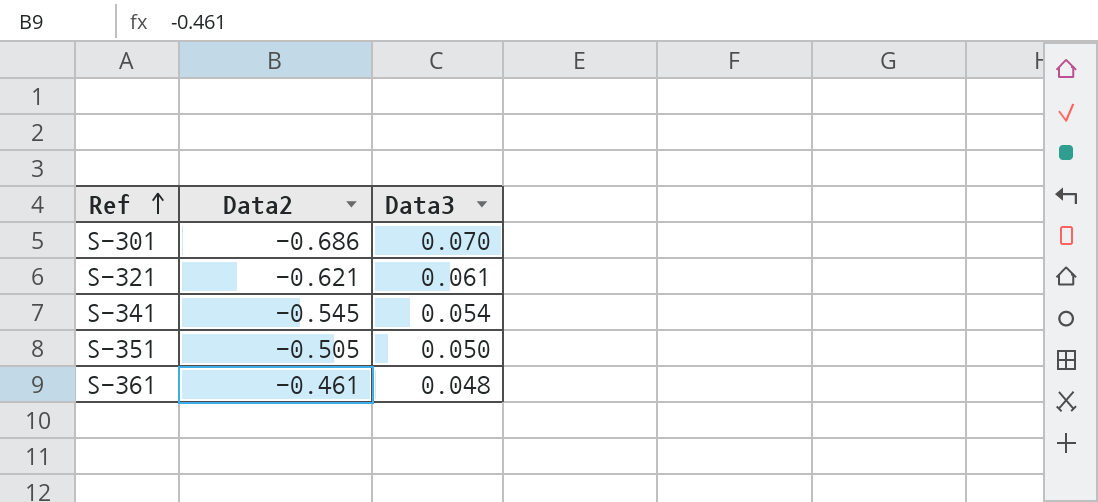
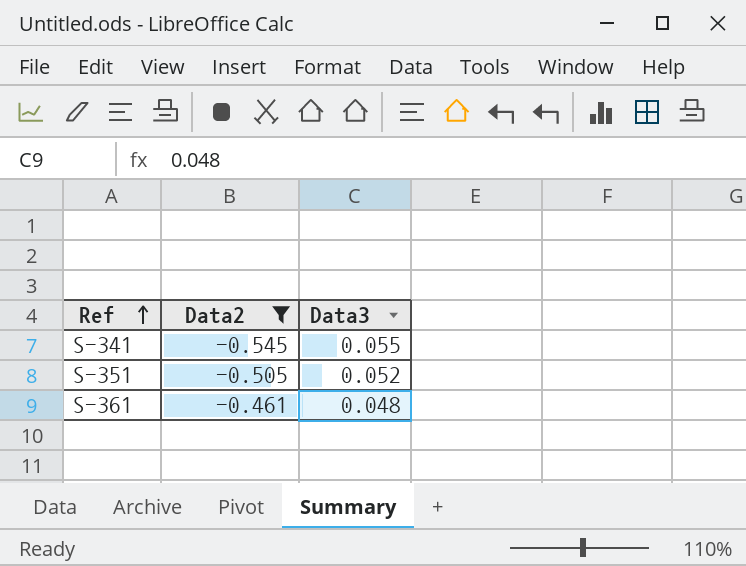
filter: none -> Data2 >= -0.545
S-341 | Data3: 0.054 -> 0.055
S-351 | Data3: 0.050 -> 0.052

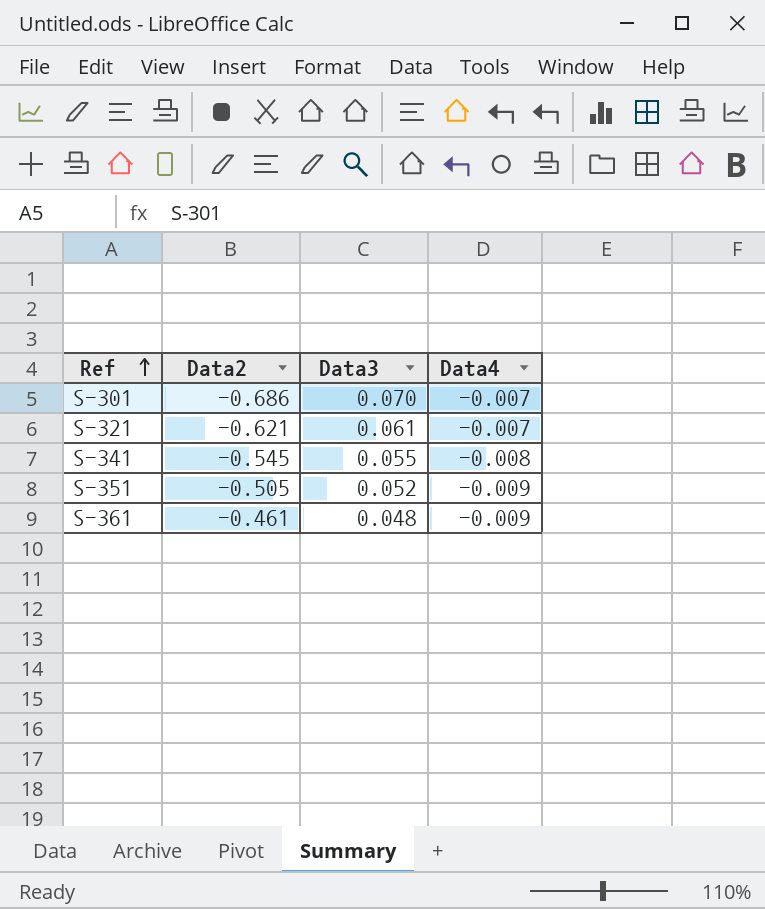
filter: Data2 >= -0.545 -> none
column Data4 | position: none -> 4

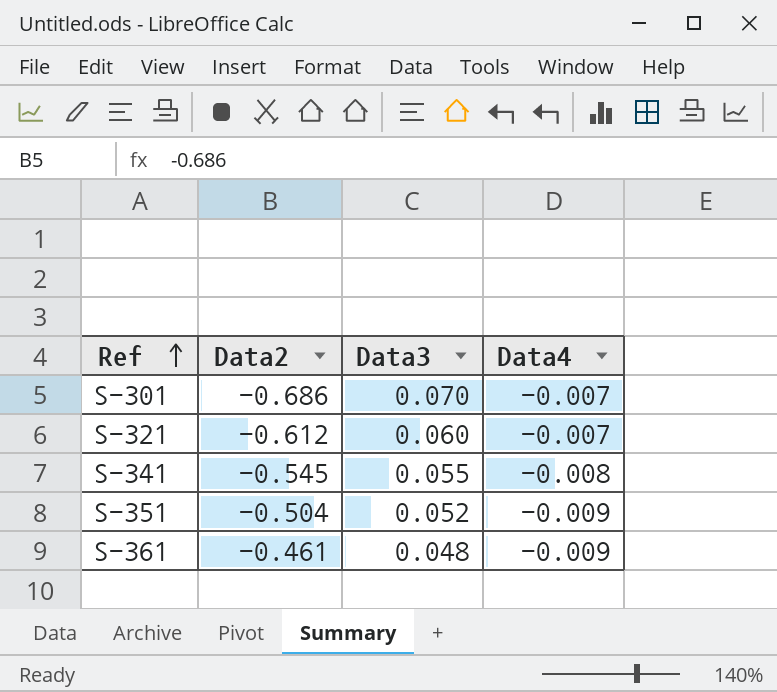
S-321 | Data2: -0.621 -> -0.612
S-321 | Data3: 0.061 -> 0.060
S-351 | Data2: -0.505 -> -0.504

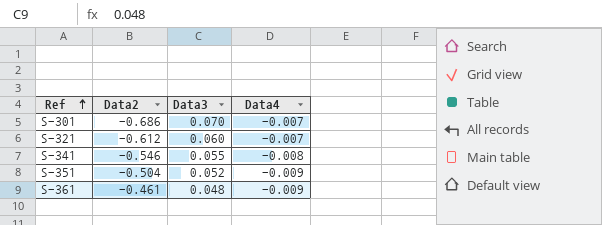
S-341 | Data2: -0.545 -> -0.546

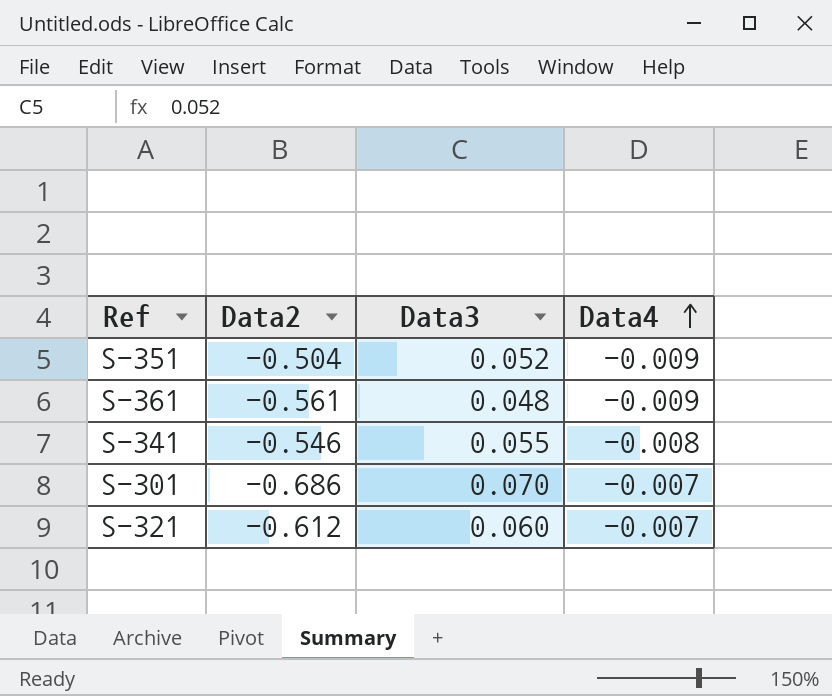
row order: Ref ascending -> Data4 ascending
S-361 | Data2: -0.461 -> -0.561

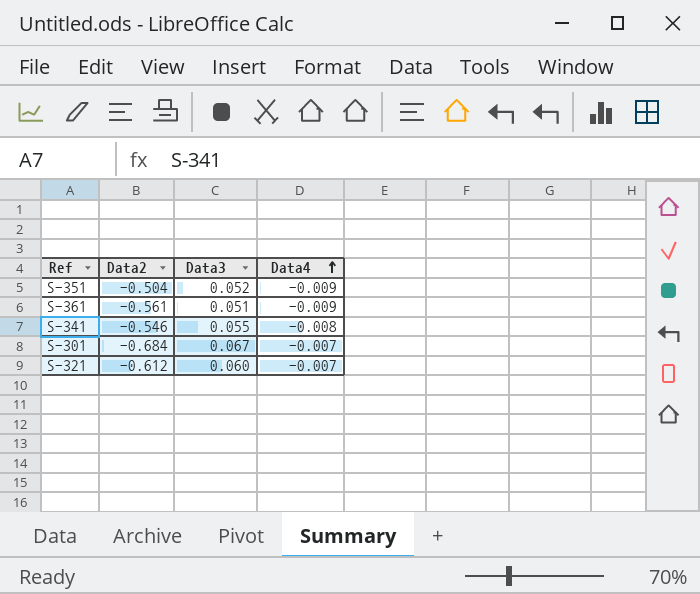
S-361 | Data3: 0.048 -> 0.051
S-301 | Data2: -0.686 -> -0.684
S-301 | Data3: 0.070 -> 0.067

